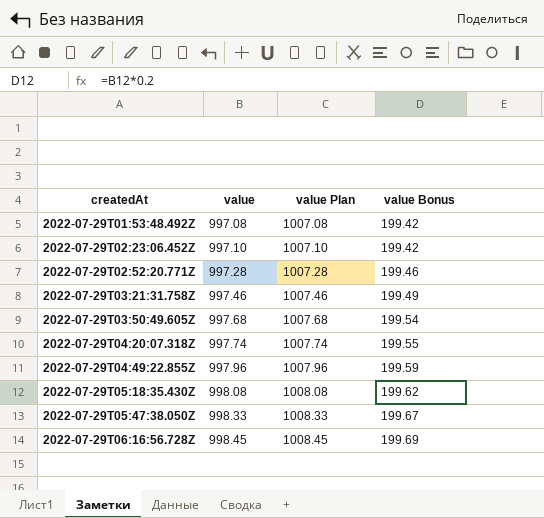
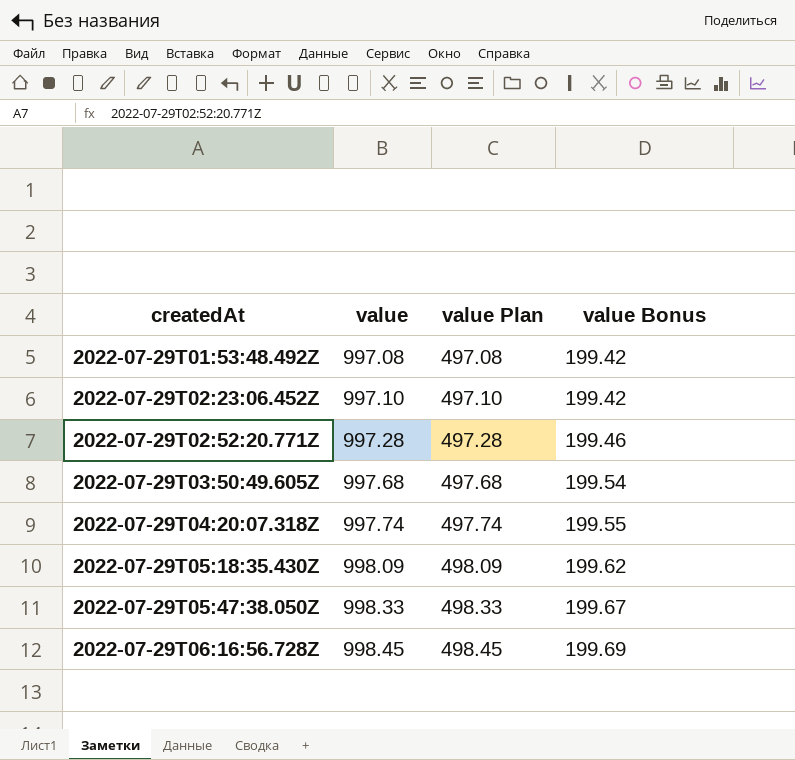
column value Plan | formula: [value] + 10 -> [value] - 500
row 2022-07-29T03:21:31.758Z: 997.46 | 1007.46 | 199.49 -> none
row 2022-07-29T04:49:22.855Z: 997.96 | 1007.96 | 199.59 -> none
2022-07-29T05:18:35.430Z | value: 998.08 -> 998.09

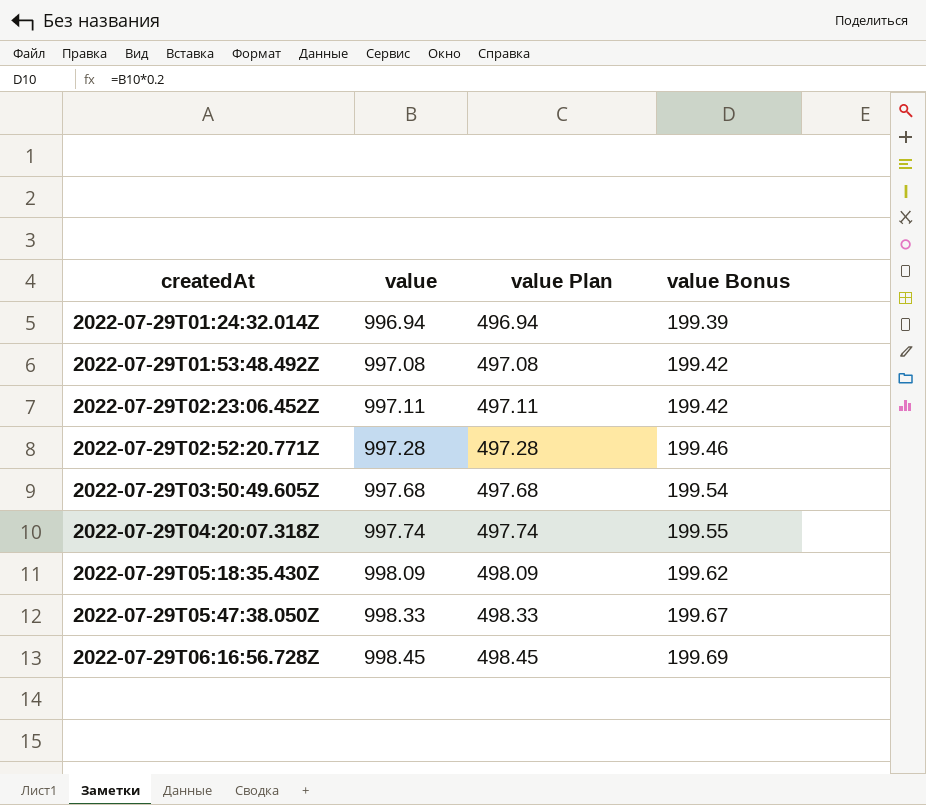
row 2022-07-29T01:24:32.014Z: none -> 996.94 | 496.94 | 199.39
2022-07-29T02:23:06.452Z | value: 997.10 -> 997.11
2022-07-29T02:23:06.452Z | value Plan: 497.10 -> 497.11

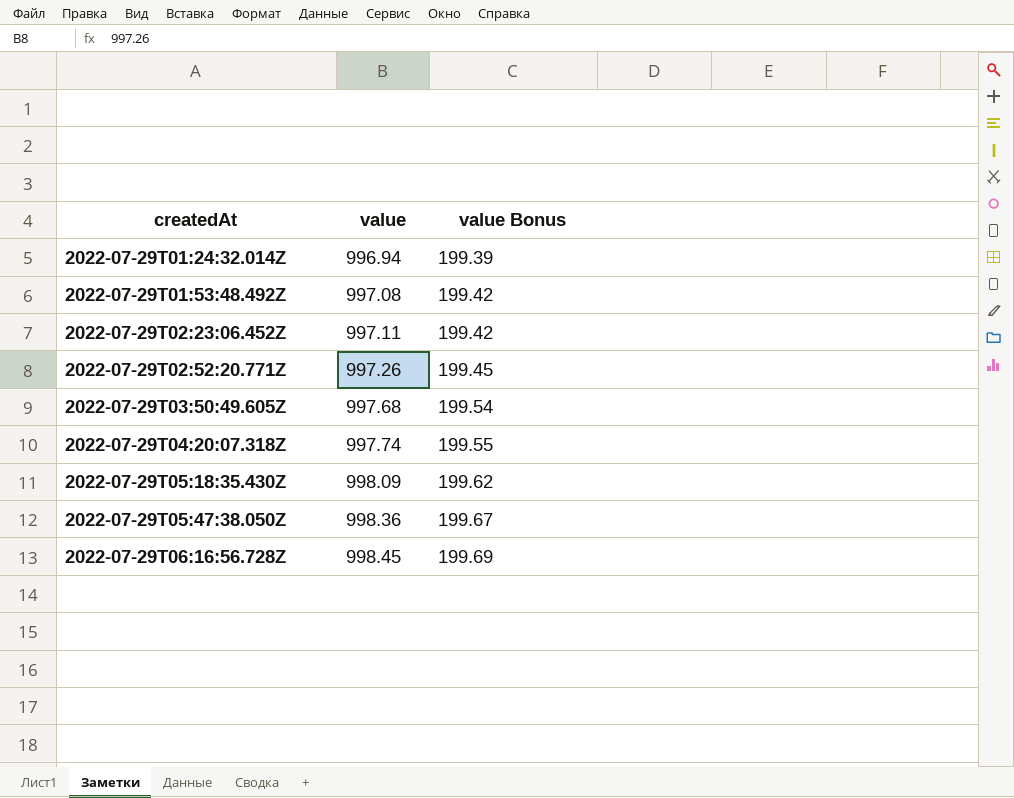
column value Plan | formula: [value] - 500 -> none
2022-07-29T02:52:20.771Z | value: 997.28 -> 997.26
2022-07-29T02:52:20.771Z | value Bonus: 199.46 -> 199.45
2022-07-29T05:47:38.050Z | value: 998.33 -> 998.36

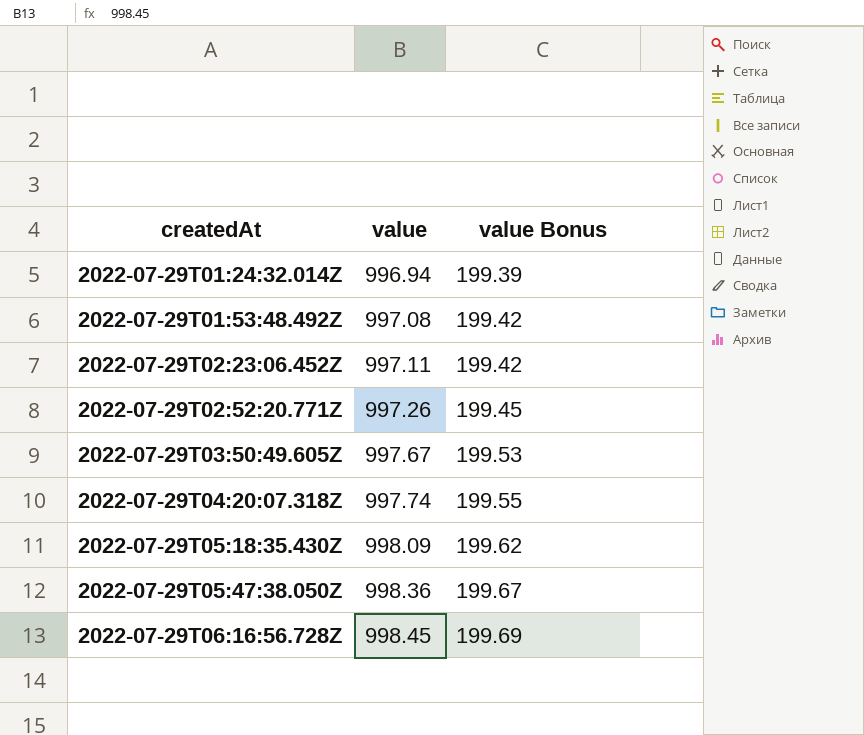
2022-07-29T03:50:49.605Z | value: 997.68 -> 997.67
2022-07-29T03:50:49.605Z | value Bonus: 199.54 -> 199.53

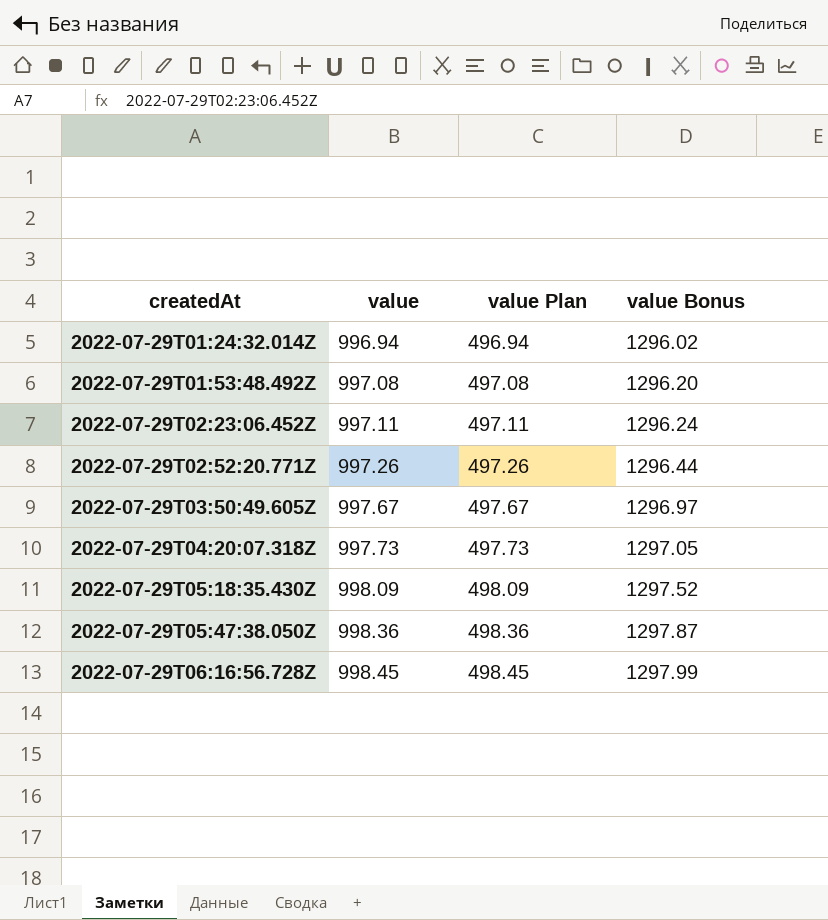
column value Plan | formula: none -> [value] - 500
column value Bonus | formula: [value] * 0.2 -> [value] * 1.3
2022-07-29T04:20:07.318Z | value: 997.74 -> 997.73

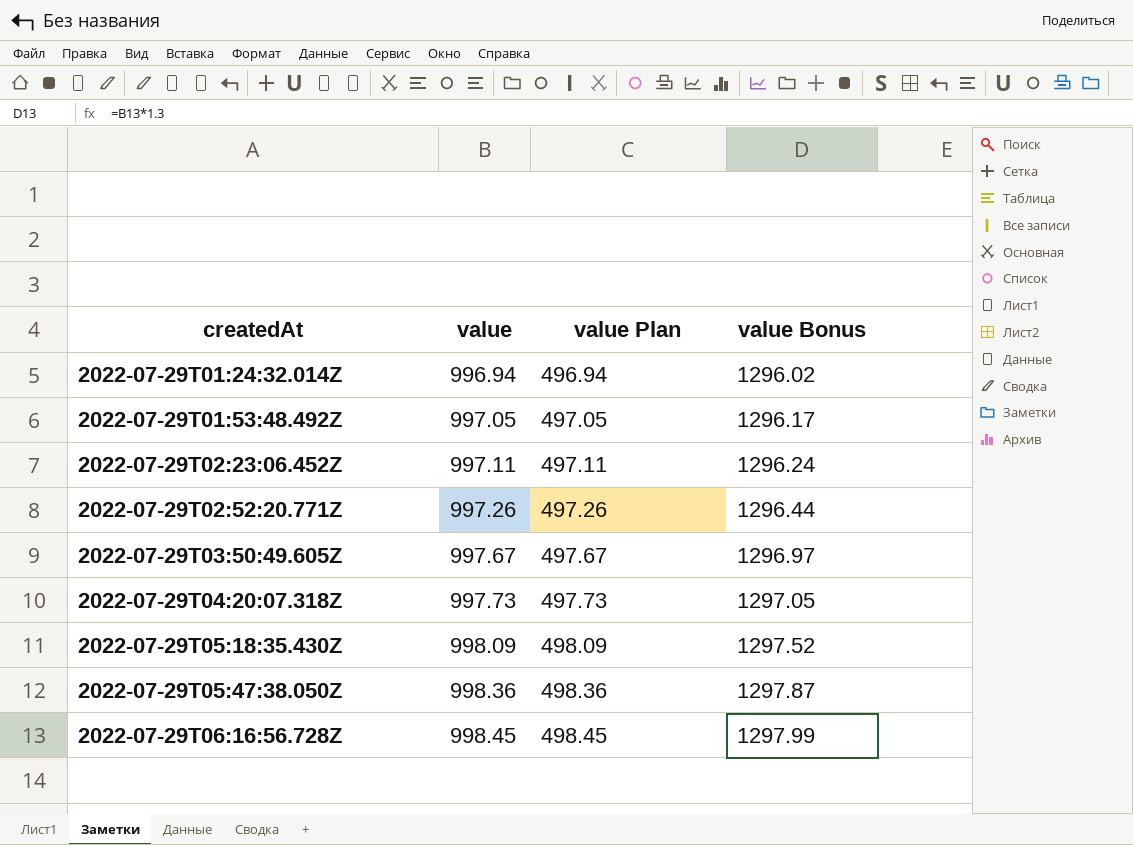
2022-07-29T01:53:48.492Z | value: 997.08 -> 997.05
2022-07-29T01:53:48.492Z | value Plan: 497.08 -> 497.05
2022-07-29T01:53:48.492Z | value Bonus: 1296.20 -> 1296.17

